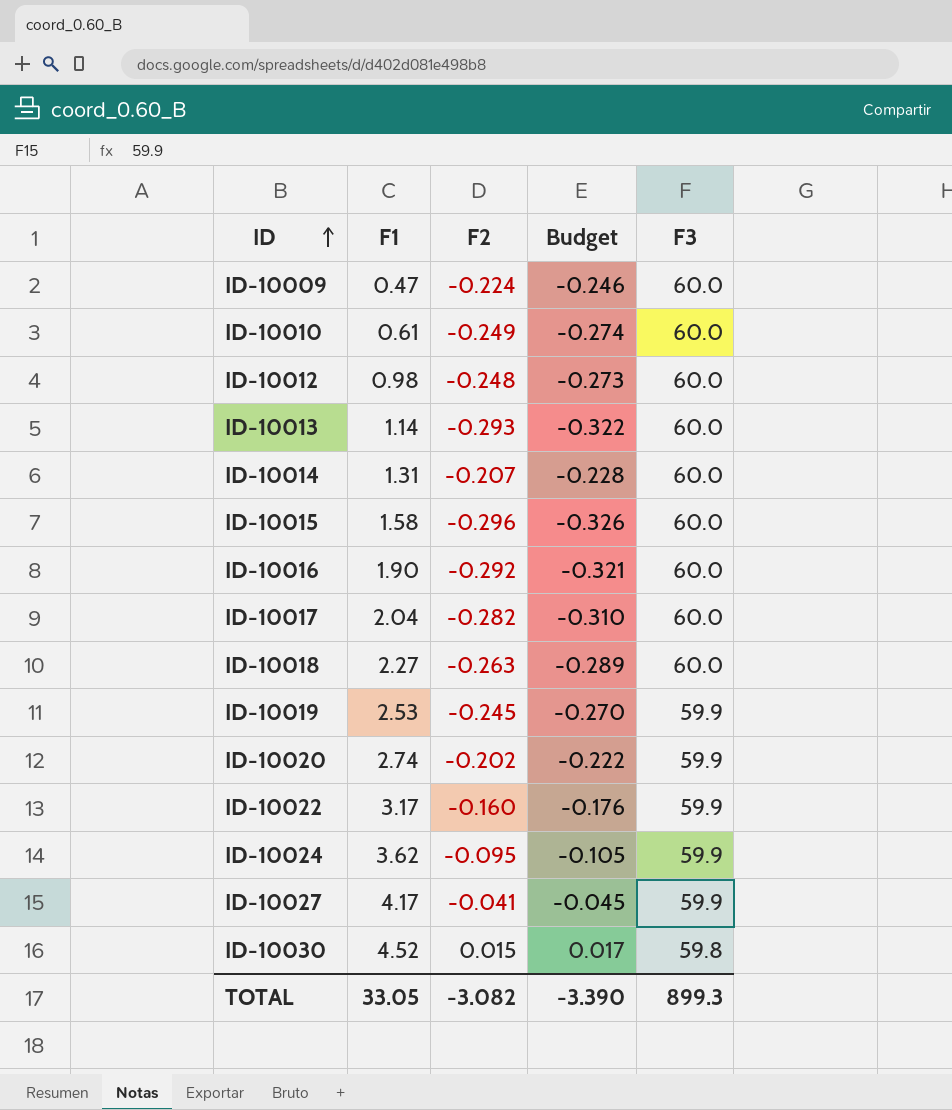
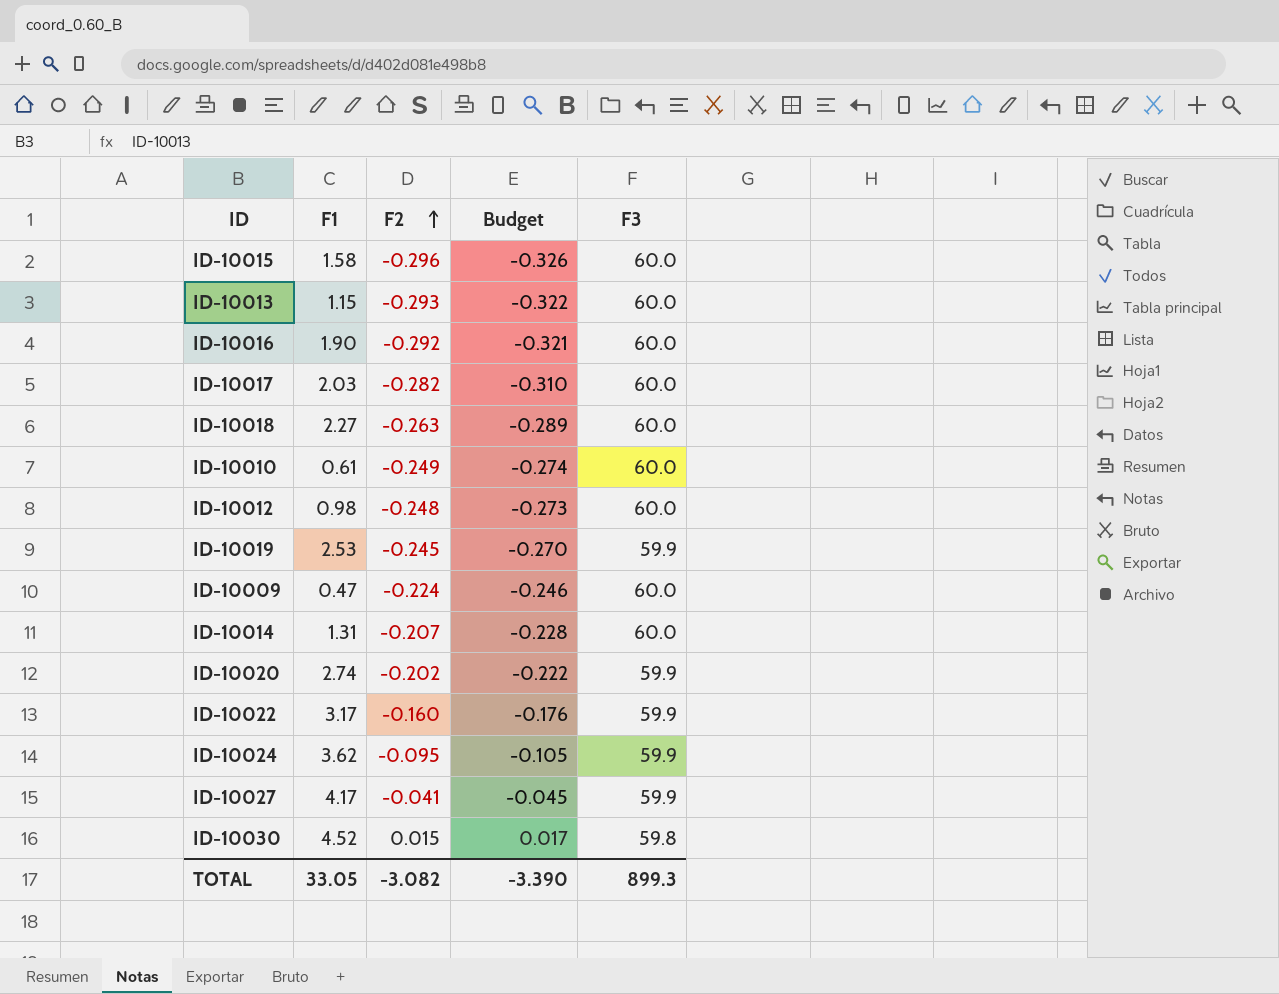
row order: ID ascending -> F2 ascending
ID-10013 | F1: 1.14 -> 1.15
ID-10017 | F1: 2.04 -> 2.03

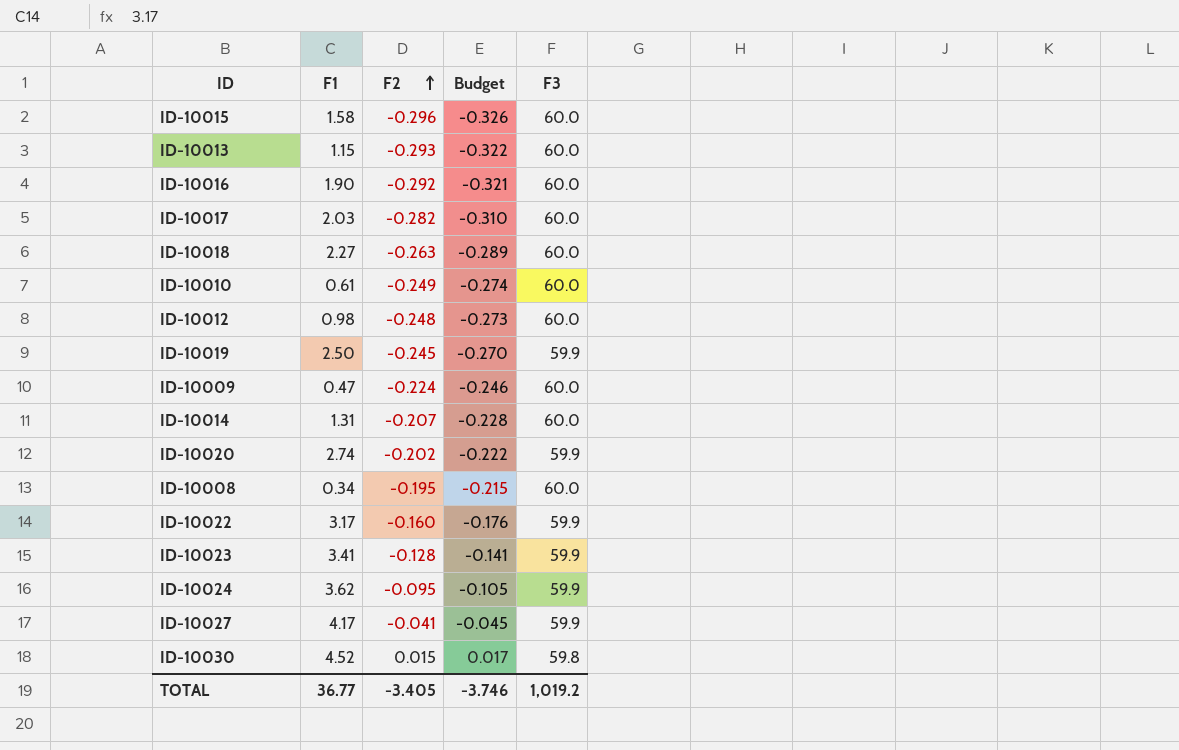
ID-10019 | F1: 2.53 -> 2.50
row ID-10008: none -> 0.34 | -0.195 | -0.215 | 60.0
row ID-10023: none -> 3.41 | -0.128 | -0.141 | 59.9
TOTAL | F1: 33.05 -> 36.77
TOTAL | F2: -3.082 -> -3.405
TOTAL | Budget: -3.390 -> -3.746
TOTAL | F3: 899.3 -> 1,019.2

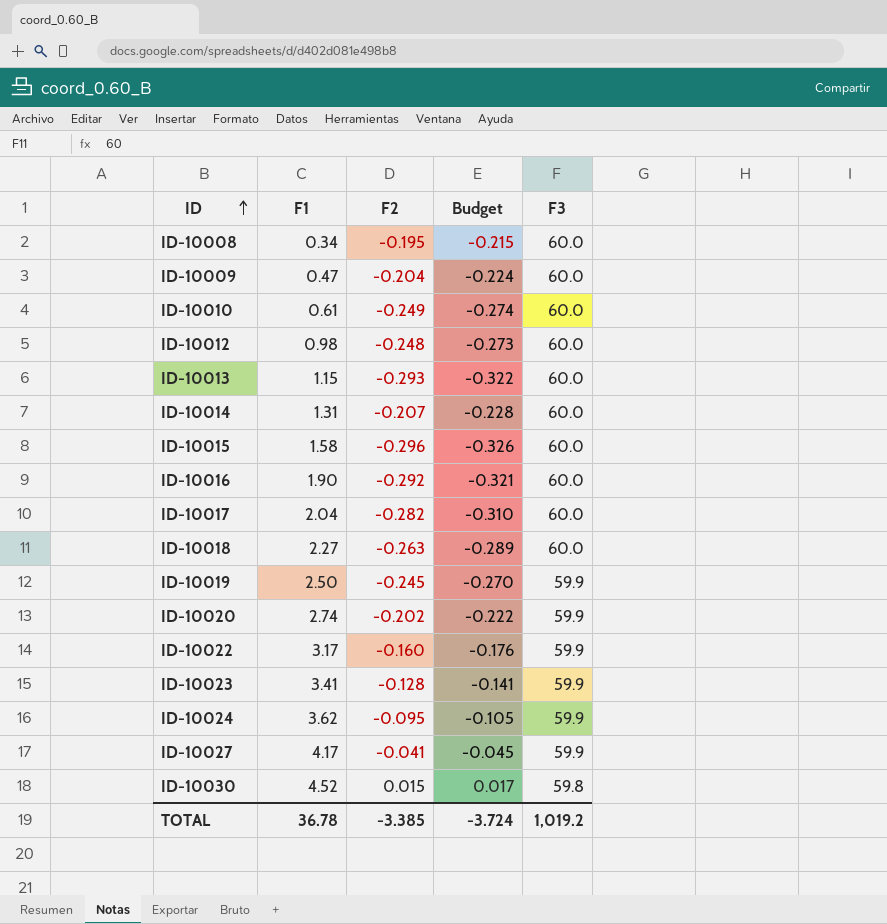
row order: F2 ascending -> ID ascending
ID-10009 | F2: -0.224 -> -0.204
ID-10009 | Budget: -0.246 -> -0.224
ID-10017 | F1: 2.03 -> 2.04
TOTAL | F1: 36.77 -> 36.78
TOTAL | F2: -3.405 -> -3.385
TOTAL | Budget: -3.746 -> -3.724

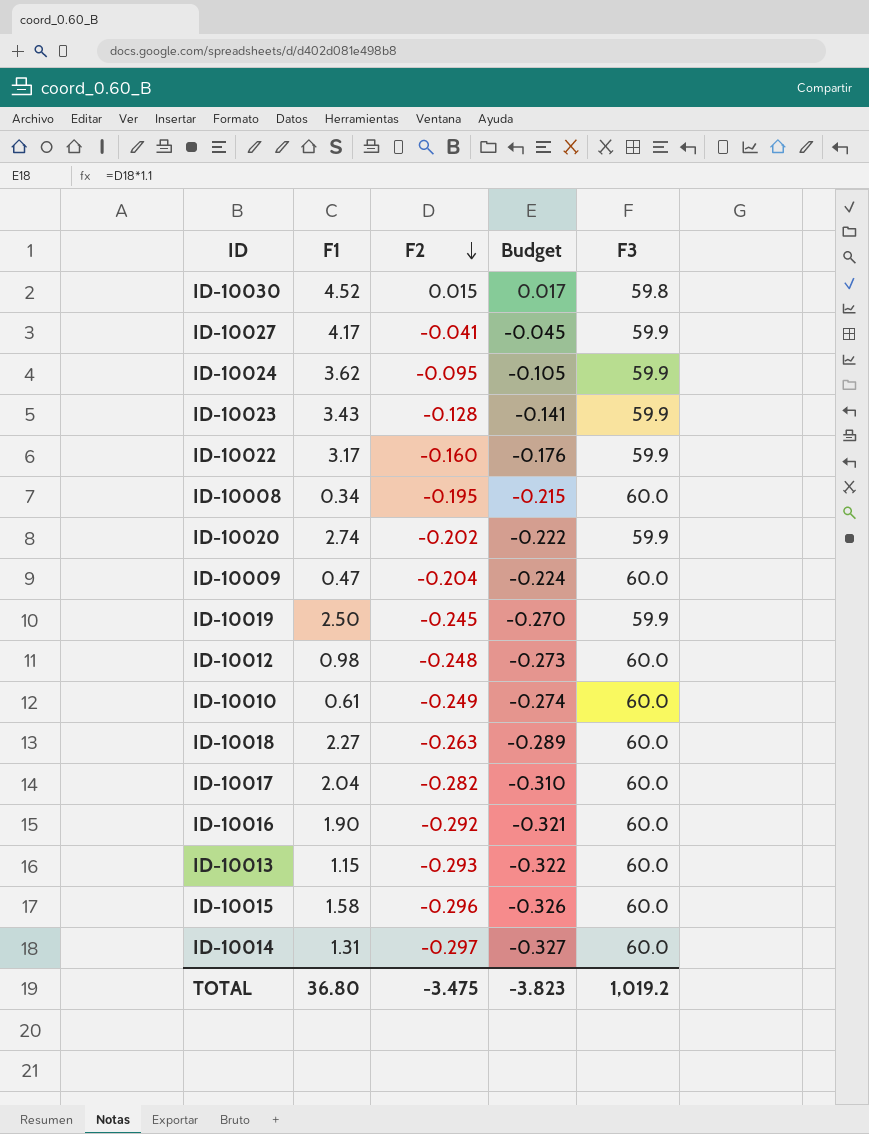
row order: ID ascending -> F2 descending
ID-10023 | F1: 3.41 -> 3.43
ID-10014 | F2: -0.207 -> -0.297
ID-10014 | Budget: -0.228 -> -0.327
TOTAL | F1: 36.78 -> 36.80
TOTAL | F2: -3.385 -> -3.475
TOTAL | Budget: -3.724 -> -3.823

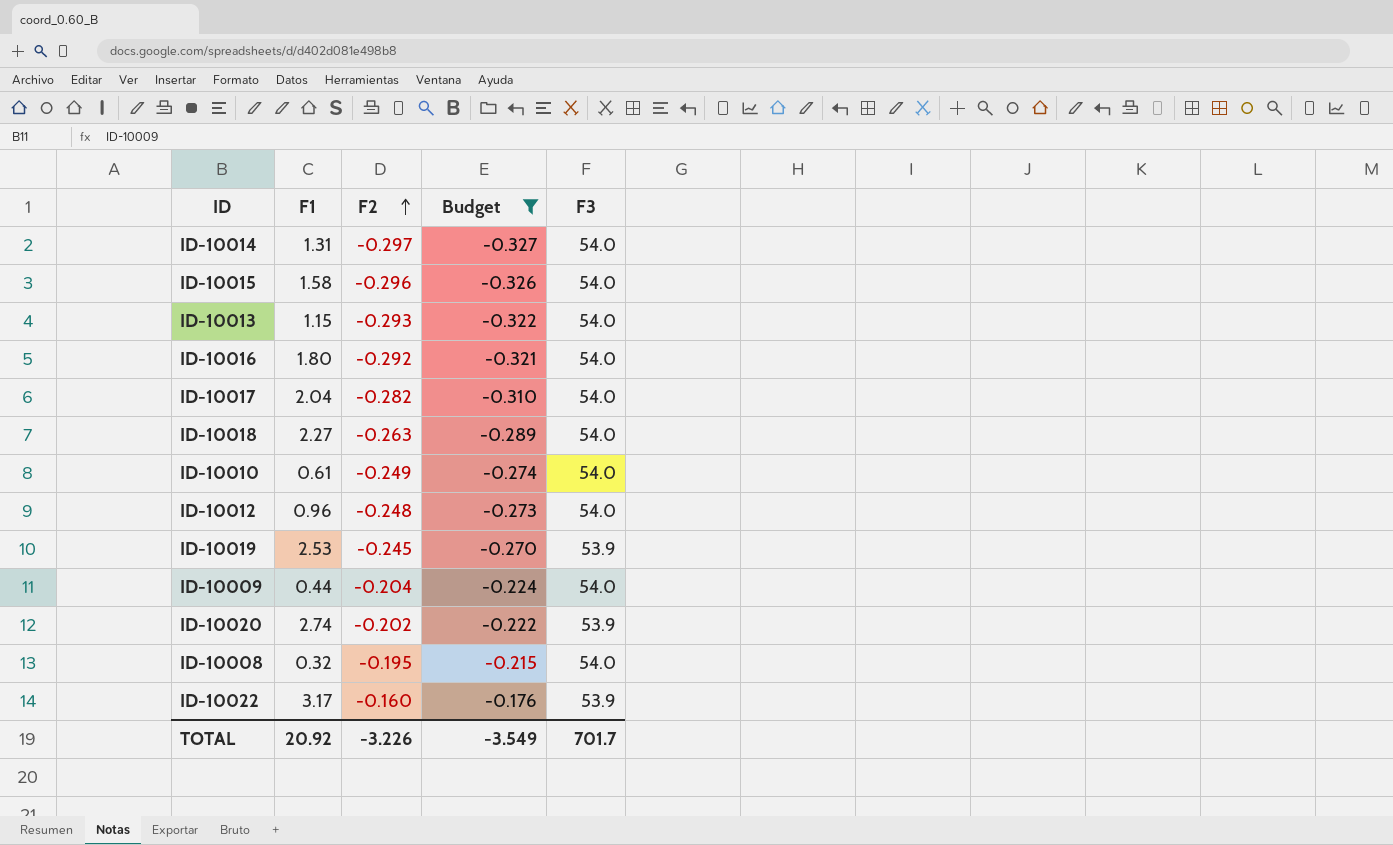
filter: none -> Budget <= -0.176
row order: F2 descending -> F2 ascending
ID-10014 | F3: 60.0 -> 54.0
ID-10015 | F3: 60.0 -> 54.0
ID-10013 | F3: 60.0 -> 54.0
ID-10016 | F1: 1.90 -> 1.80
ID-10016 | F3: 60.0 -> 54.0
ID-10017 | F3: 60.0 -> 54.0
ID-10018 | F3: 60.0 -> 54.0
ID-10010 | F3: 60.0 -> 54.0
ID-10012 | F1: 0.98 -> 0.96
ID-10012 | F3: 60.0 -> 54.0
ID-10019 | F1: 2.50 -> 2.53
ID-10019 | F3: 59.9 -> 53.9
ID-10009 | F1: 0.47 -> 0.44
ID-10009 | F3: 60.0 -> 54.0
ID-10020 | F3: 59.9 -> 53.9
ID-10008 | F1: 0.34 -> 0.32
ID-10008 | F3: 60.0 -> 54.0
ID-10022 | F3: 59.9 -> 53.9
TOTAL | F1: 36.80 -> 20.92
TOTAL | F2: -3.475 -> -3.226
TOTAL | Budget: -3.823 -> -3.549
TOTAL | F3: 1,019.2 -> 701.7

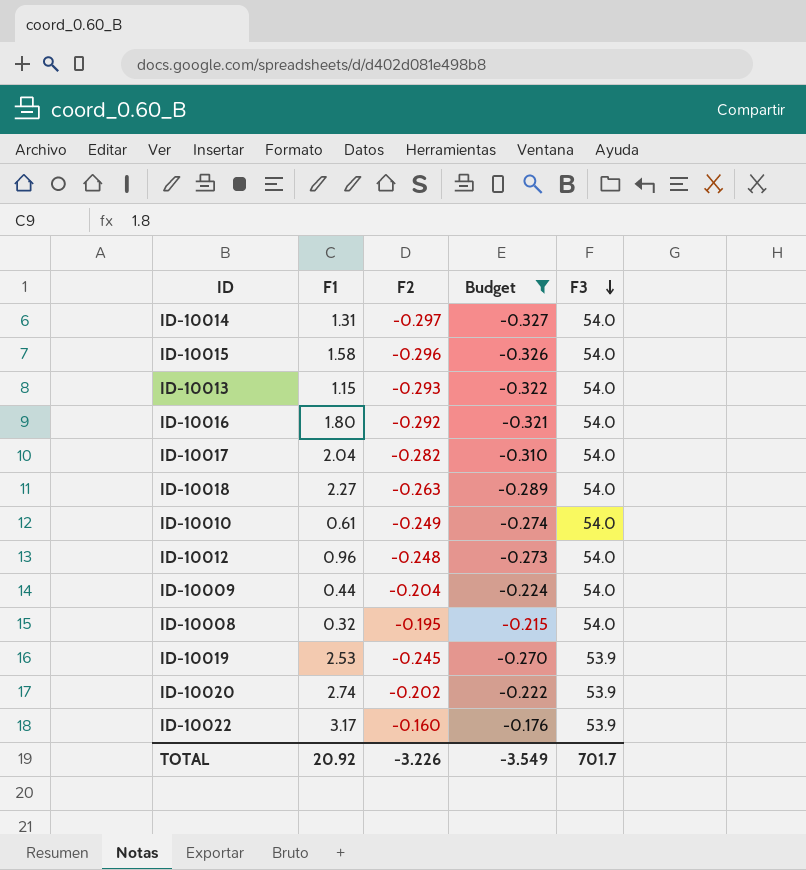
row order: F2 ascending -> F3 descending

